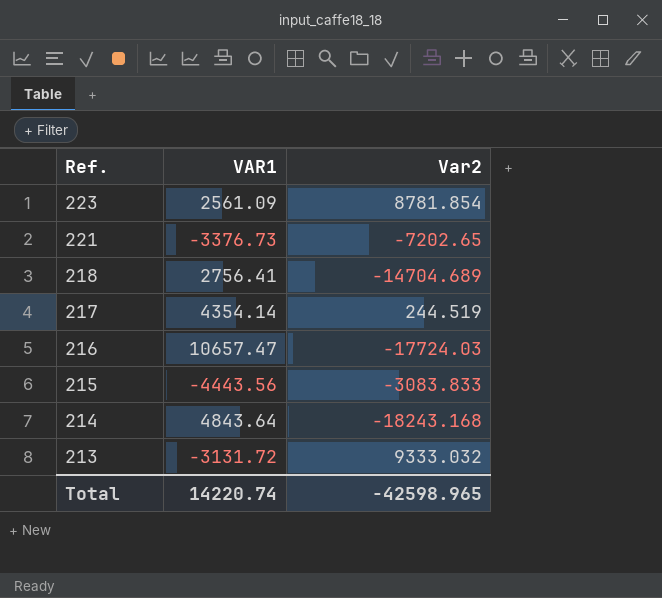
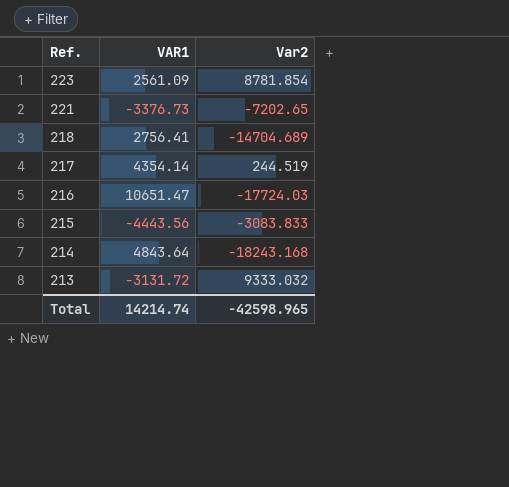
216 | VAR1: 10657.47 -> 10651.47
Total | VAR1: 14220.74 -> 14214.74

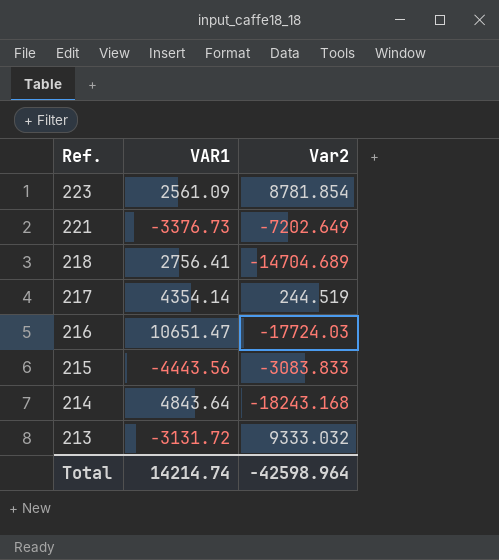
221 | Var2: -7202.65 -> -7202.649
Total | Var2: -42598.965 -> -42598.964

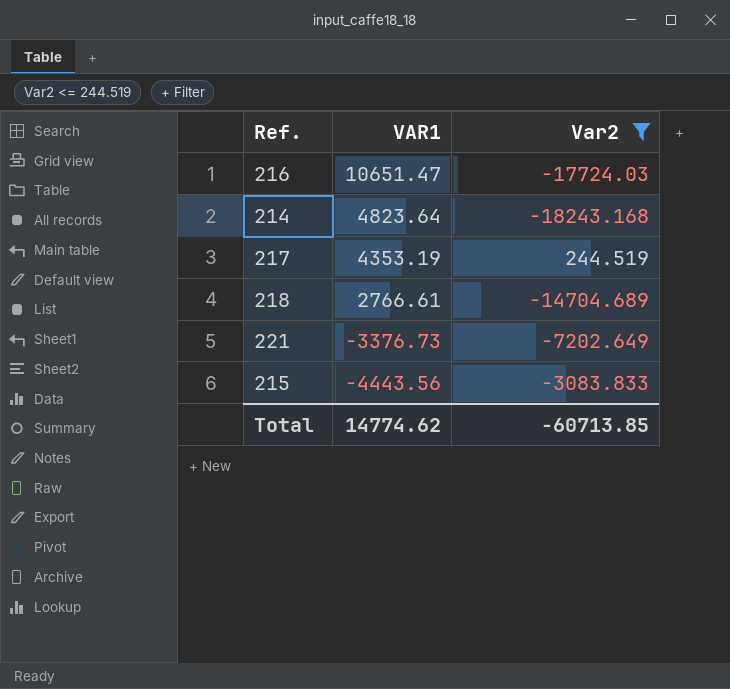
filter: none -> Var2 <= 244.519
row order: Ref. descending -> VAR1 descending
214 | VAR1: 4843.64 -> 4823.64
217 | VAR1: 4354.14 -> 4353.19
218 | VAR1: 2756.41 -> 2766.61
Total | VAR1: 14214.74 -> 14774.62
Total | Var2: -42598.964 -> -60713.85

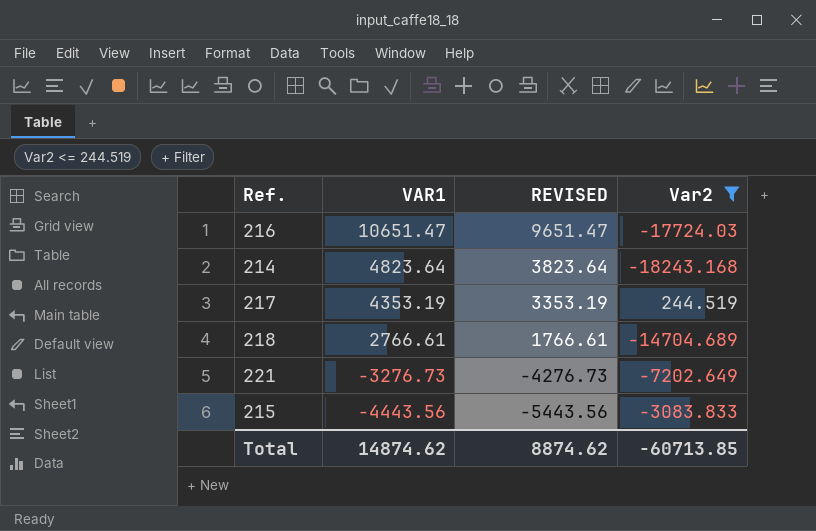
column REVISED | formula: none -> [VAR1] - 1000
221 | VAR1: -3376.73 -> -3276.73
Total | VAR1: 14774.62 -> 14874.62

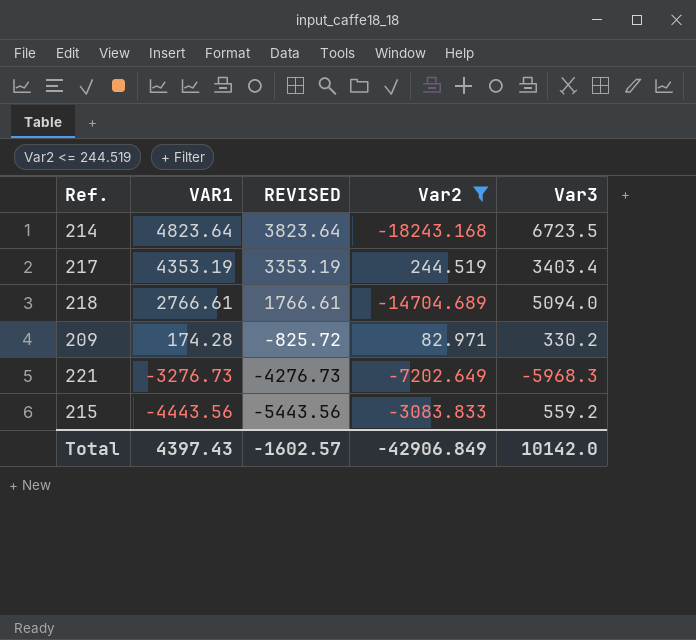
column Var3 | position: none -> 5
row 216: 10651.47 | 9651.47 | -17724.03 -> none
row 209: none -> 174.28 | -825.72 | 82.971 | 330.2
Total | VAR1: 14874.62 -> 4397.43
Total | REVISED: 8874.62 -> -1602.57
Total | Var2: -60713.85 -> -42906.849

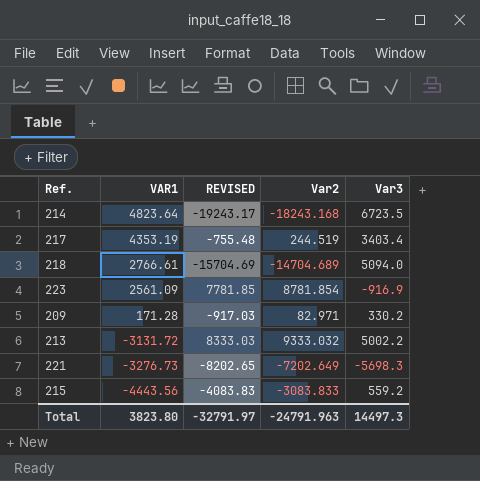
filter: Var2 <= 244.519 -> none
column REVISED | formula: [VAR1] - 1000 -> [Var2] - 1000
209 | VAR1: 174.28 -> 171.28
221 | Var3: -5968.3 -> -5698.3
Total | VAR1: 4397.43 -> 3823.80
Total | REVISED: -1602.57 -> -32791.97
Total | Var2: -42906.849 -> -24791.963
Total | Var3: 10142.0 -> 14497.3

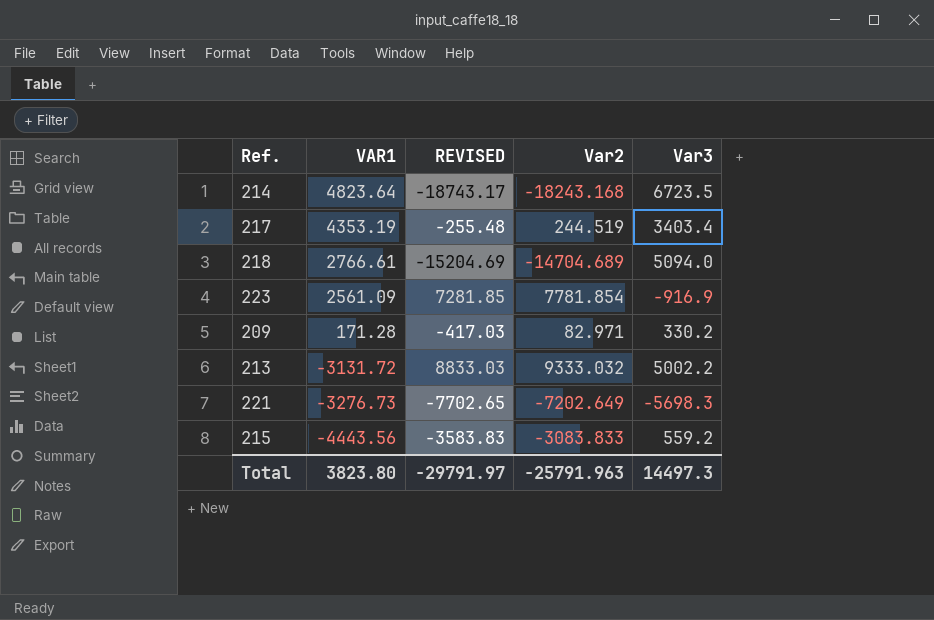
column REVISED | formula: [Var2] - 1000 -> [Var2] - 500
223 | Var2: 8781.854 -> 7781.854
Total | REVISED: -32791.97 -> -29791.97
Total | Var2: -24791.963 -> -25791.963

